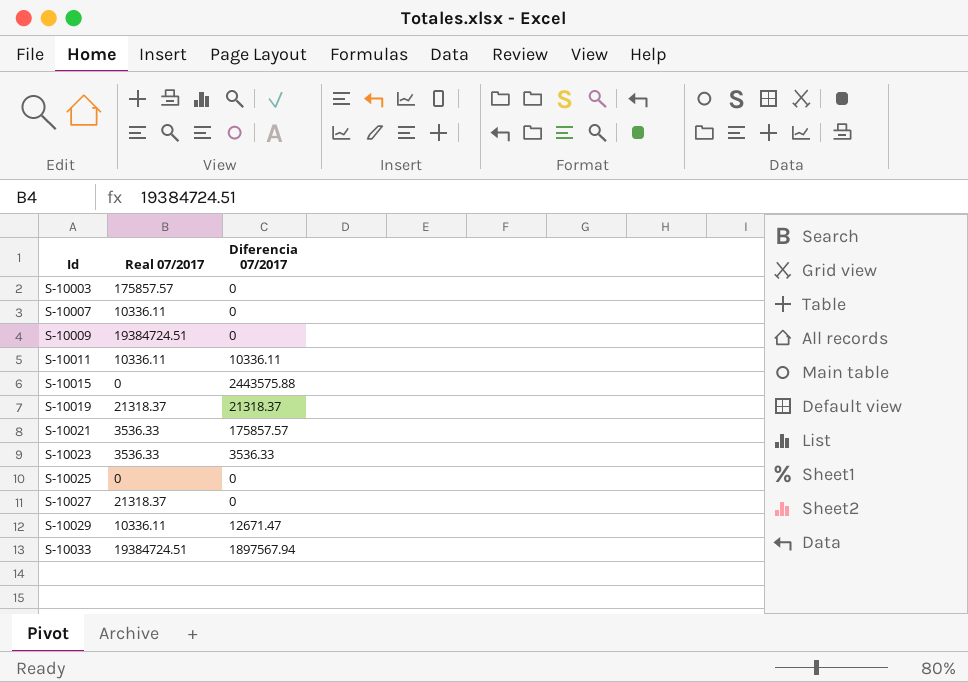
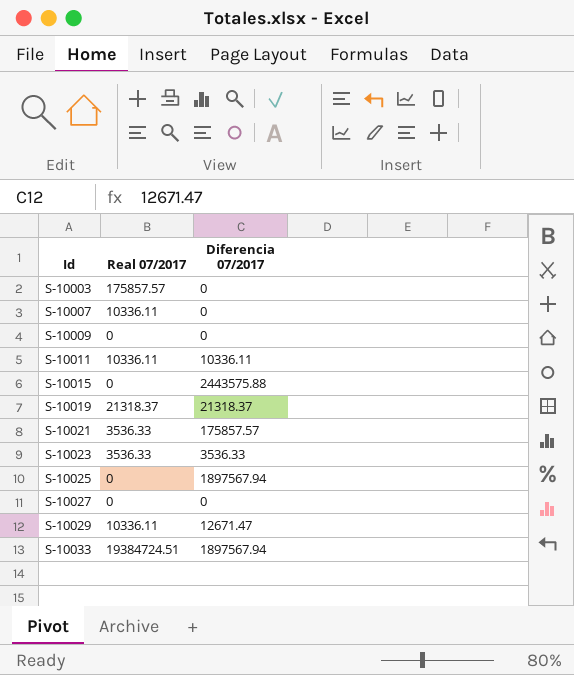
S-10009 | Real 07/2017: 19384724.51 -> 0
S-10025 | Diferencia 07/2017: 0 -> 1897567.94
S-10027 | Real 07/2017: 21318.37 -> 0

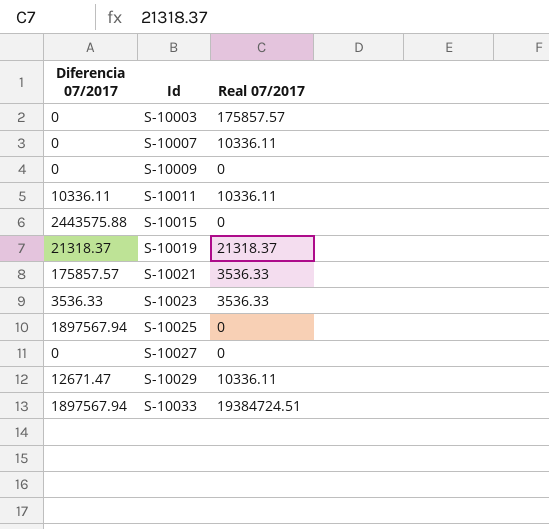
column Diferencia 07/2017 | position: 3 -> 1

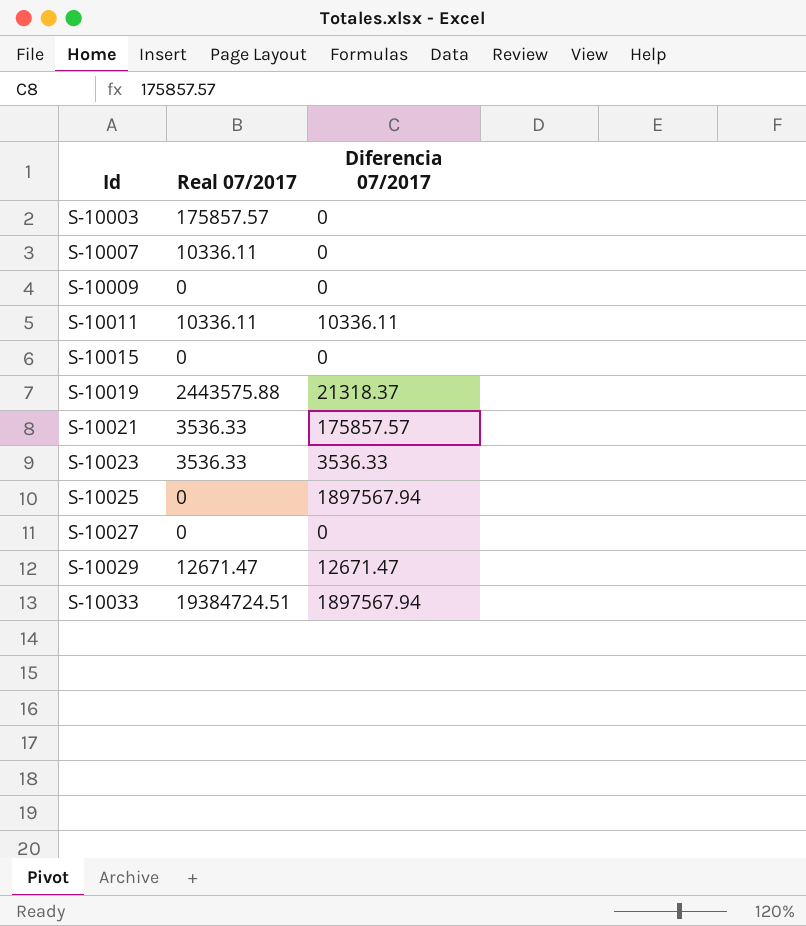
column Diferencia 07/2017 | position: 1 -> 3
S-10015 | Diferencia 07/2017: 2443575.88 -> 0
S-10019 | Real 07/2017: 21318.37 -> 2443575.88
S-10029 | Real 07/2017: 10336.11 -> 12671.47

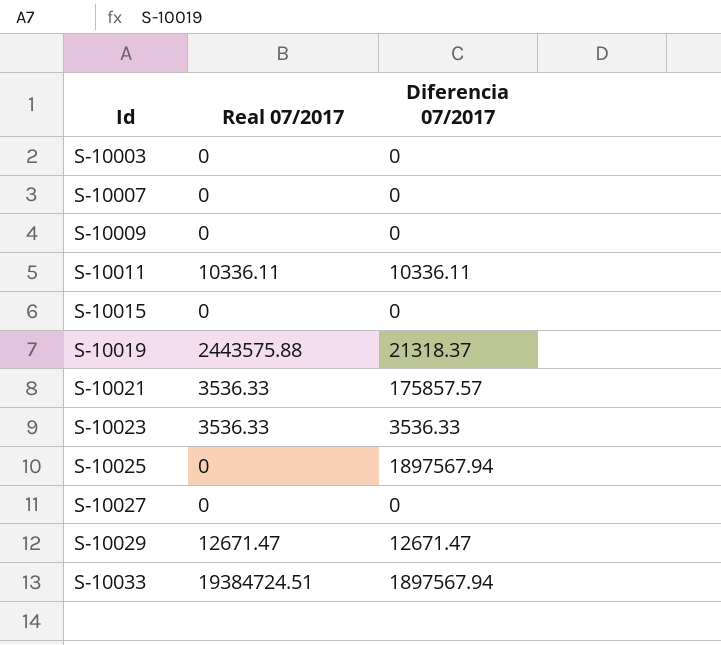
S-10003 | Real 07/2017: 175857.57 -> 0
S-10007 | Real 07/2017: 10336.11 -> 0

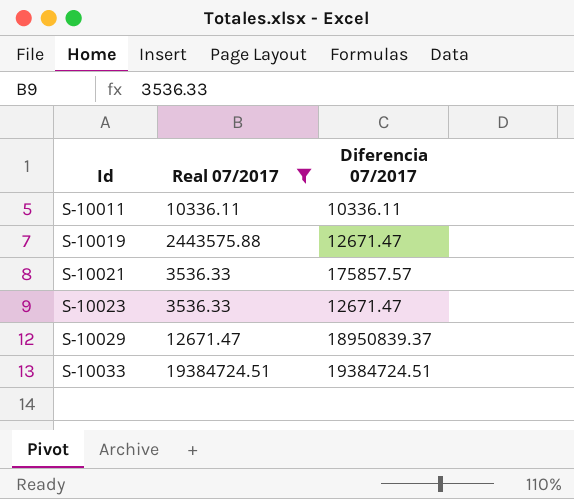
filter: none -> Real 07/2017 != 0
S-10019 | Diferencia 07/2017: 21318.37 -> 12671.47
S-10023 | Diferencia 07/2017: 3536.33 -> 12671.47
S-10029 | Diferencia 07/2017: 12671.47 -> 18950839.37
S-10033 | Diferencia 07/2017: 1897567.94 -> 19384724.51

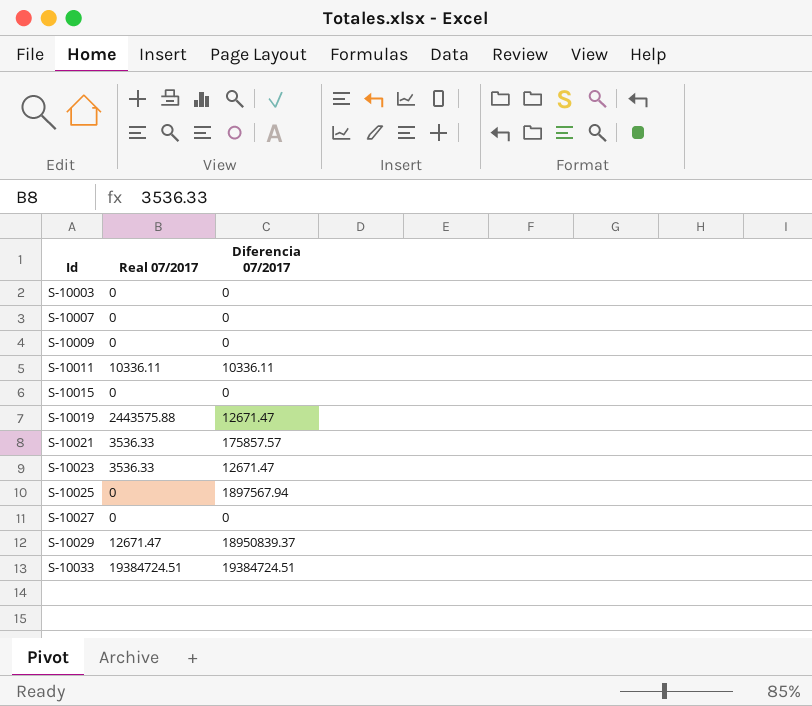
filter: Real 07/2017 != 0 -> none

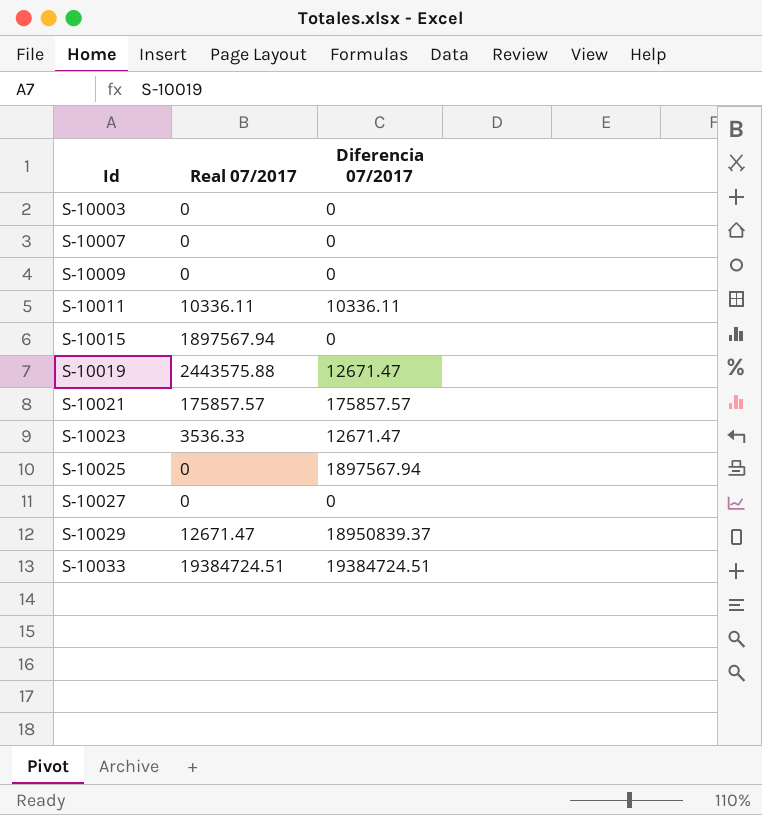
S-10015 | Real 07/2017: 0 -> 1897567.94
S-10021 | Real 07/2017: 3536.33 -> 175857.57

